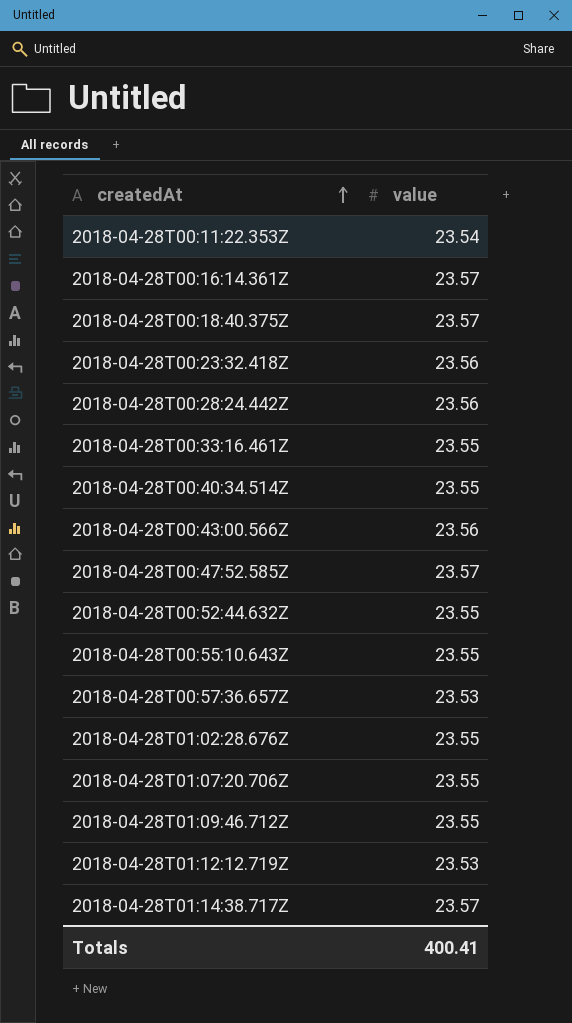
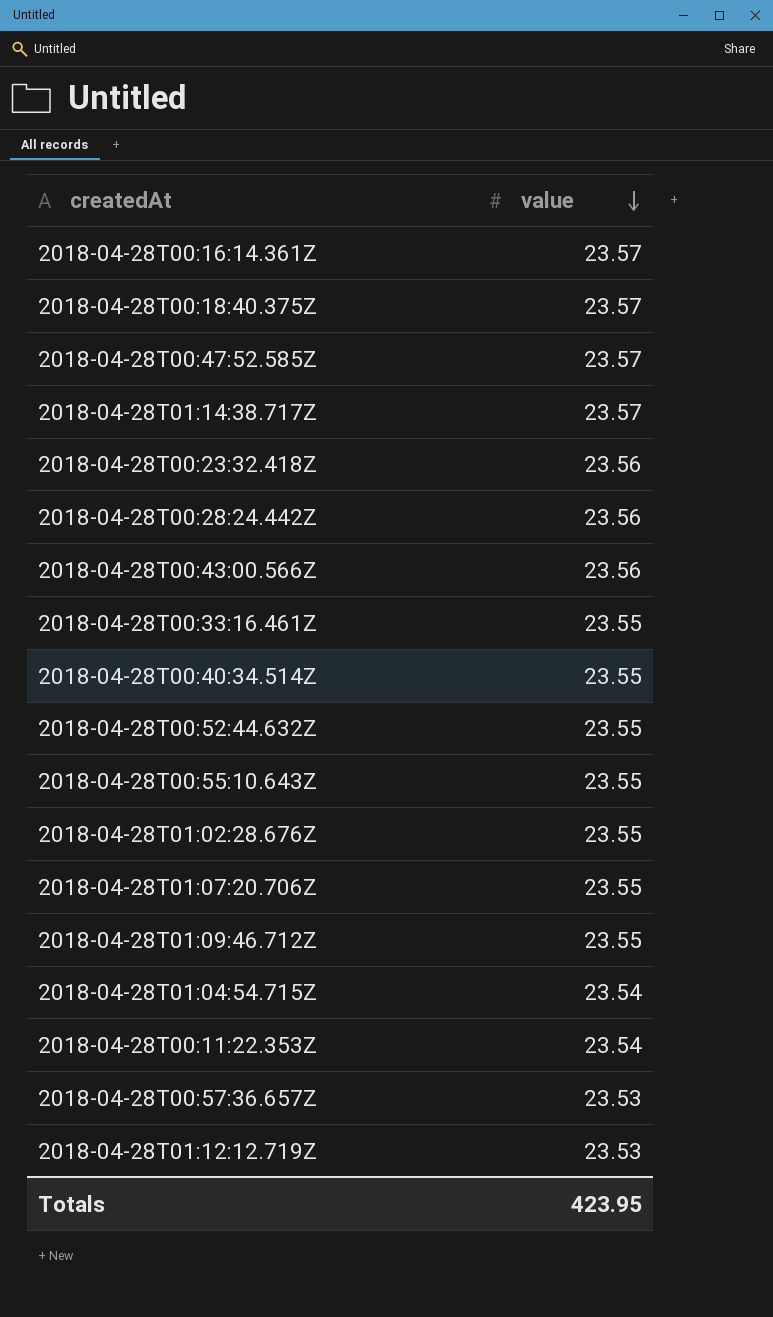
row order: createdAt ascending -> value descending
row 2018-04-28T01:04:54.715Z: none -> 23.54
Totals | value: 400.41 -> 423.95

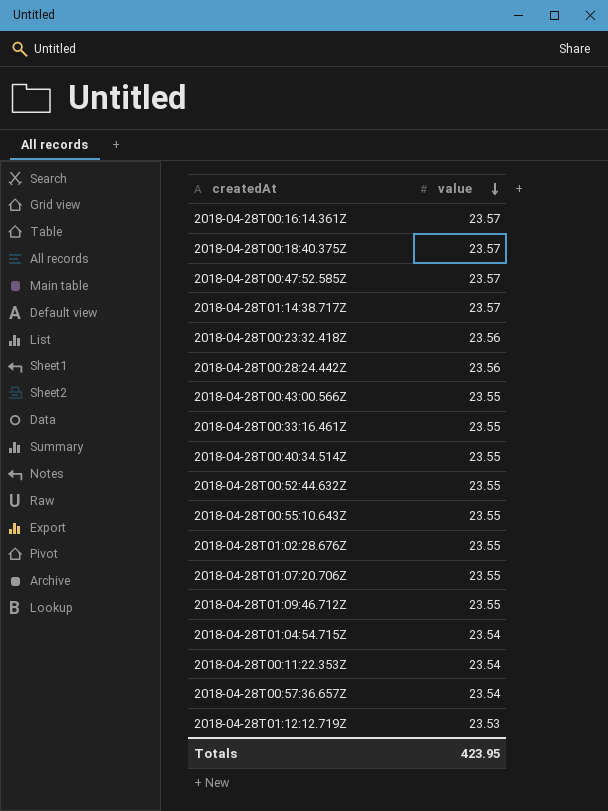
2018-04-28T00:43:00.566Z | value: 23.56 -> 23.55
2018-04-28T00:57:36.657Z | value: 23.53 -> 23.54

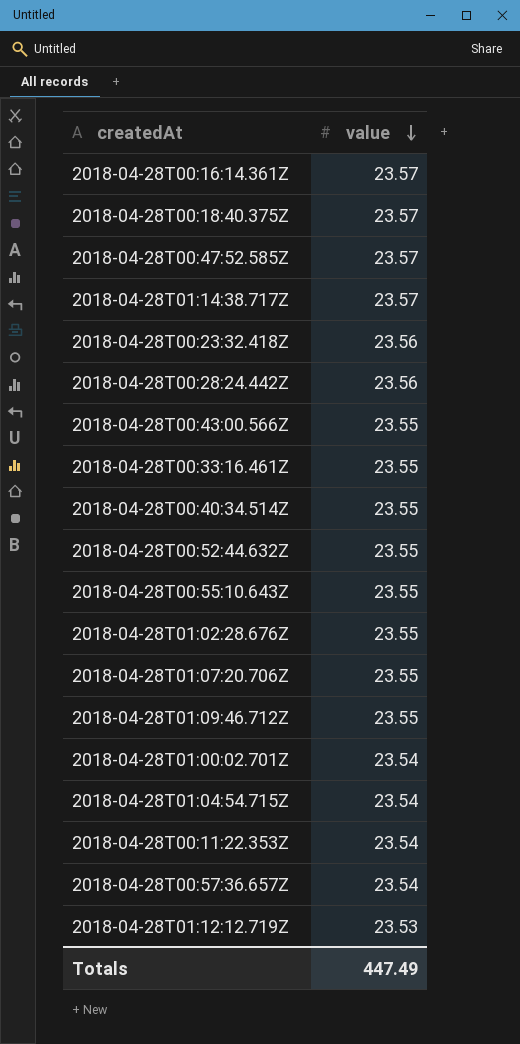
row 2018-04-28T01:00:02.701Z: none -> 23.54
Totals | value: 423.95 -> 447.49

